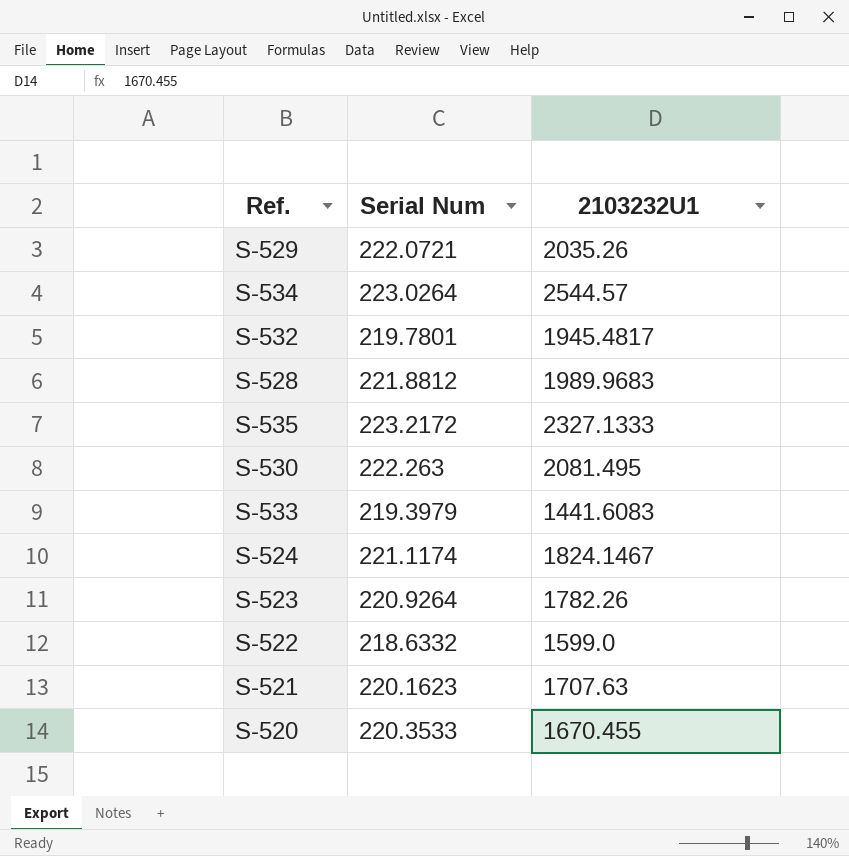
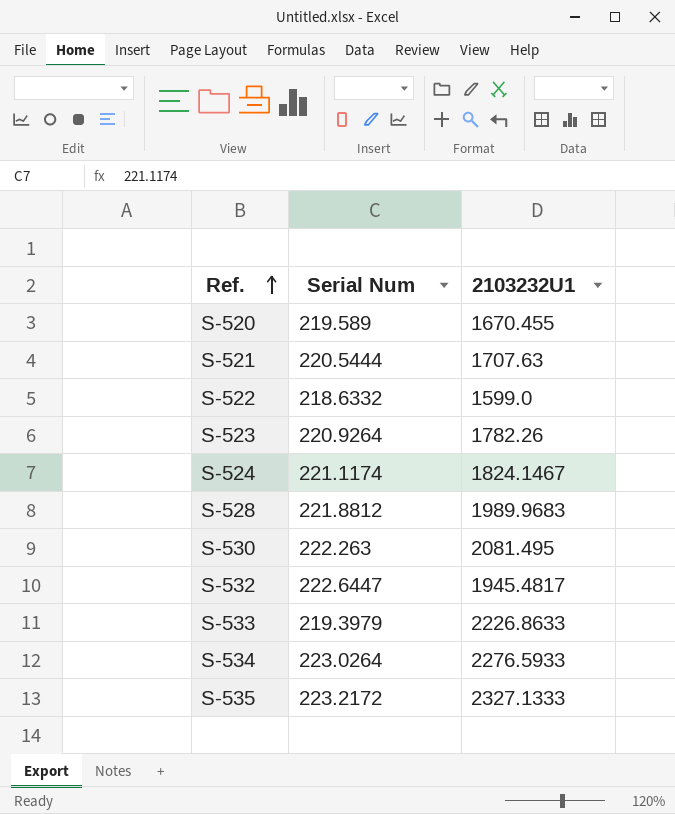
row order: none -> Ref. ascending
row S-529: 222.0721 | 2035.26 -> none
S-520 | Serial Num: 220.3533 -> 219.589
S-521 | Serial Num: 220.1623 -> 220.5444
S-532 | Serial Num: 219.7801 -> 222.6447
S-533 | 2103232U1: 1441.6083 -> 2226.8633
S-534 | 2103232U1: 2544.57 -> 2276.5933

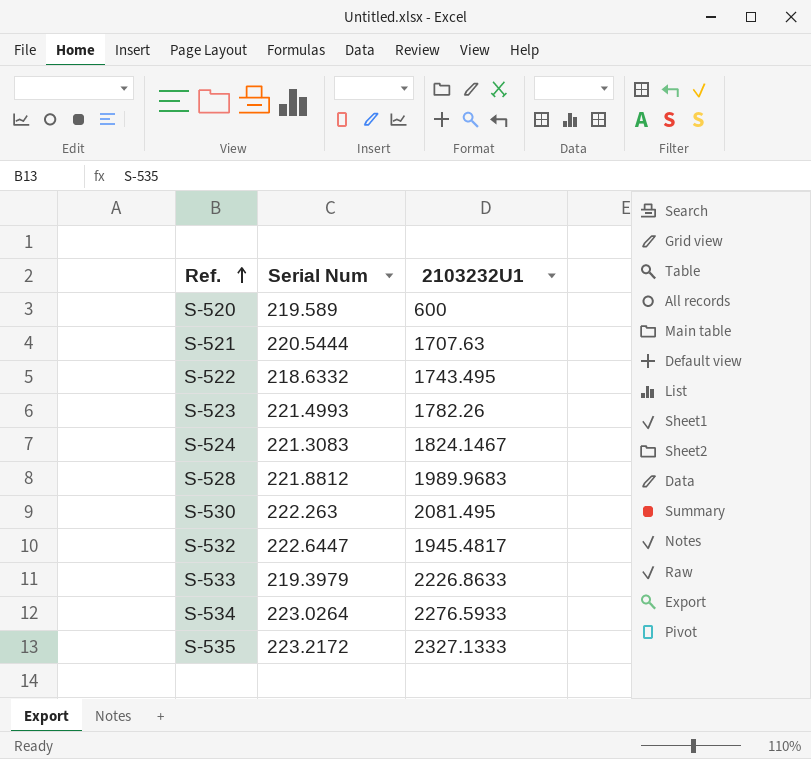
S-520 | 2103232U1: 1670.455 -> 600
S-522 | 2103232U1: 1599.0 -> 1743.495
S-523 | Serial Num: 220.9264 -> 221.4993
S-524 | Serial Num: 221.1174 -> 221.3083

